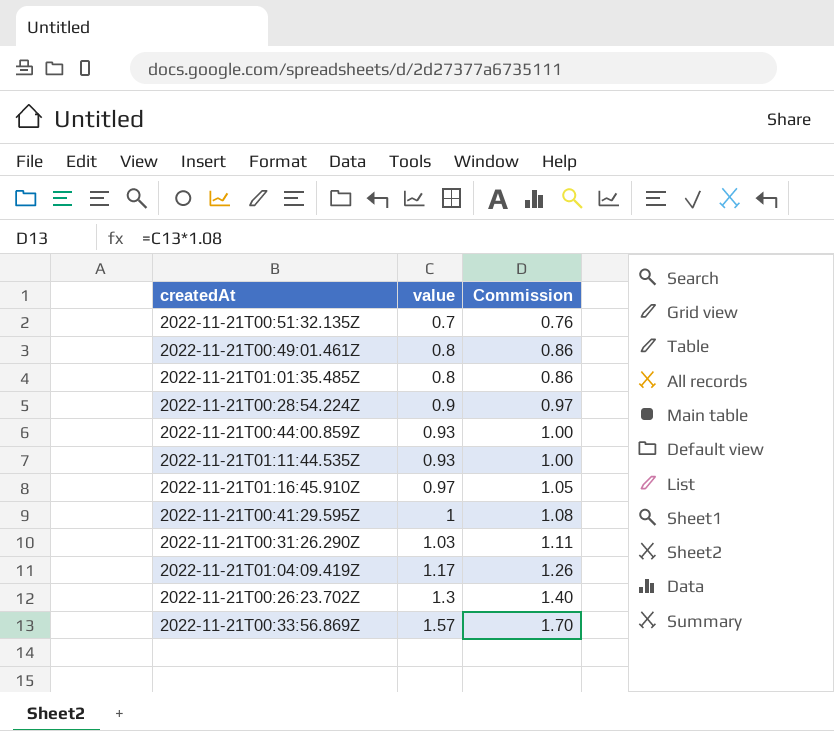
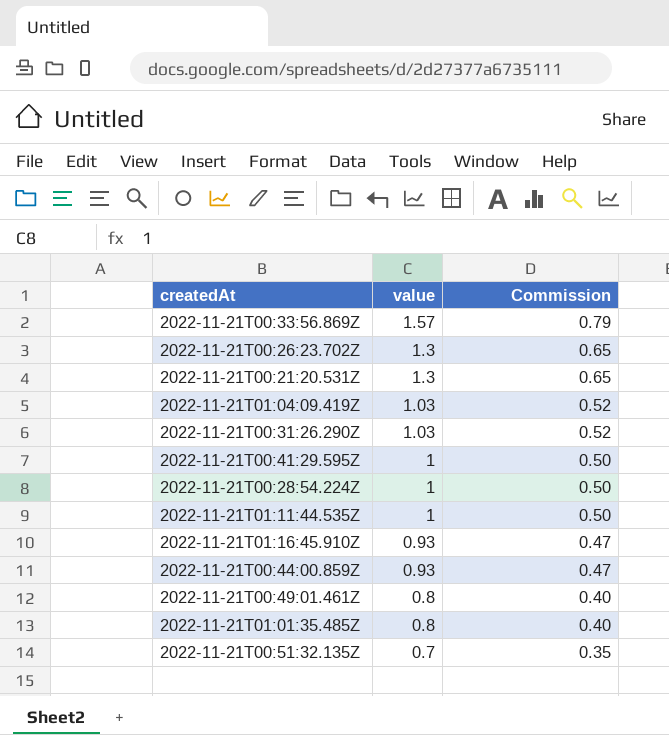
row order: value ascending -> value descending
column Commission | formula: [value] * 1.08 -> [value] * 0.5
row 2022-11-21T00:21:20.531Z: none -> 1.3 | 0.65
2022-11-21T01:04:09.419Z | value: 1.17 -> 1.03
2022-11-21T00:28:54.224Z | value: 0.9 -> 1
2022-11-21T01:11:44.535Z | value: 0.93 -> 1
2022-11-21T01:16:45.910Z | value: 0.97 -> 0.93

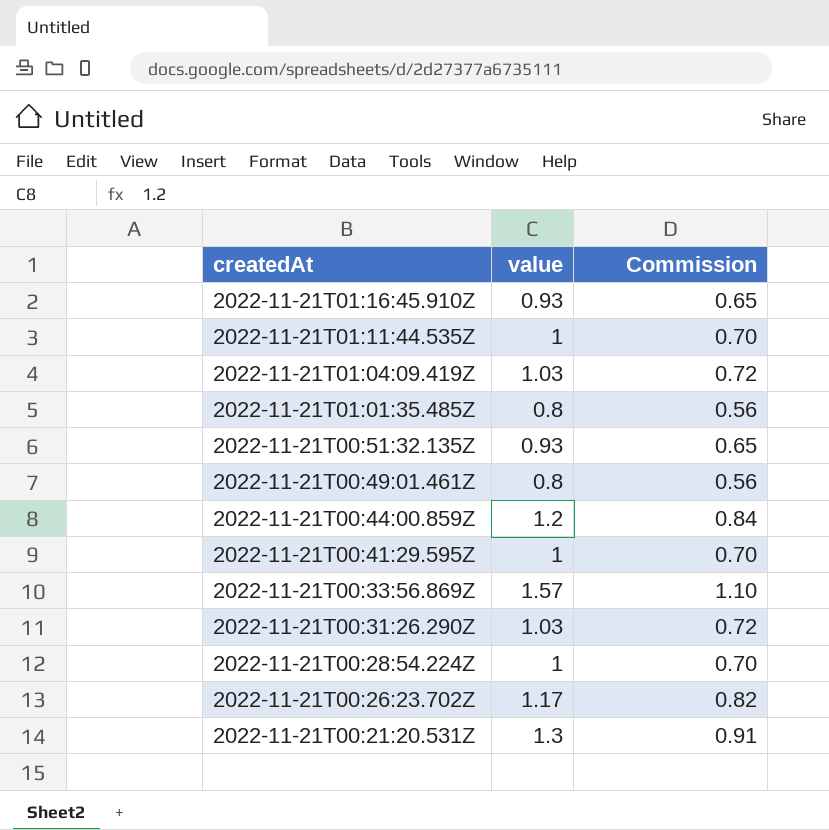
row order: value descending -> createdAt descending
column Commission | formula: [value] * 0.5 -> [value] * 0.7
2022-11-21T00:51:32.135Z | value: 0.7 -> 0.93
2022-11-21T00:44:00.859Z | value: 0.93 -> 1.2
2022-11-21T00:26:23.702Z | value: 1.3 -> 1.17

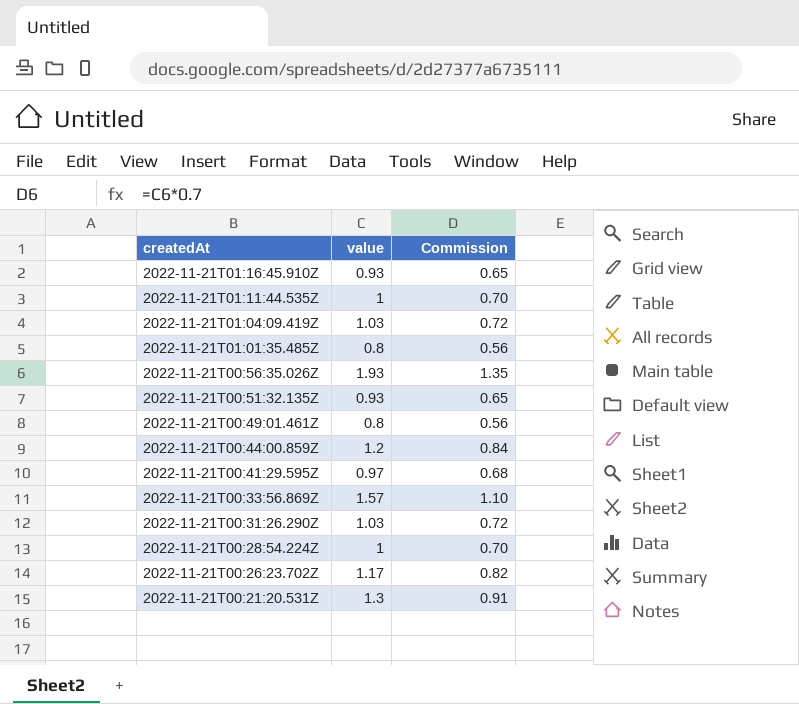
row 2022-11-21T00:56:35.026Z: none -> 1.93 | 1.35
2022-11-21T00:41:29.595Z | value: 1 -> 0.97
2022-11-21T00:41:29.595Z | Commission: 0.70 -> 0.68

